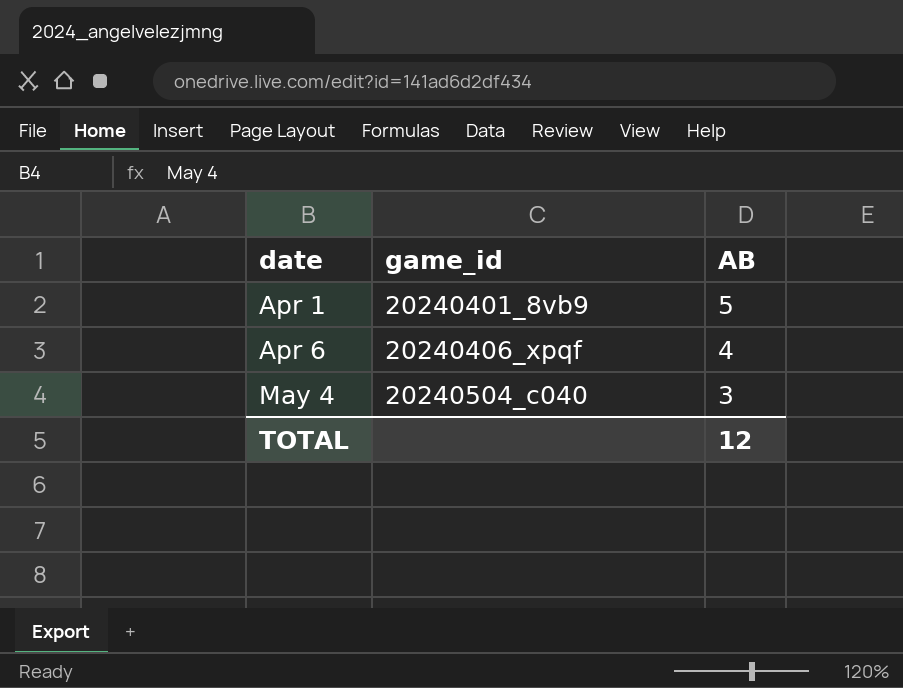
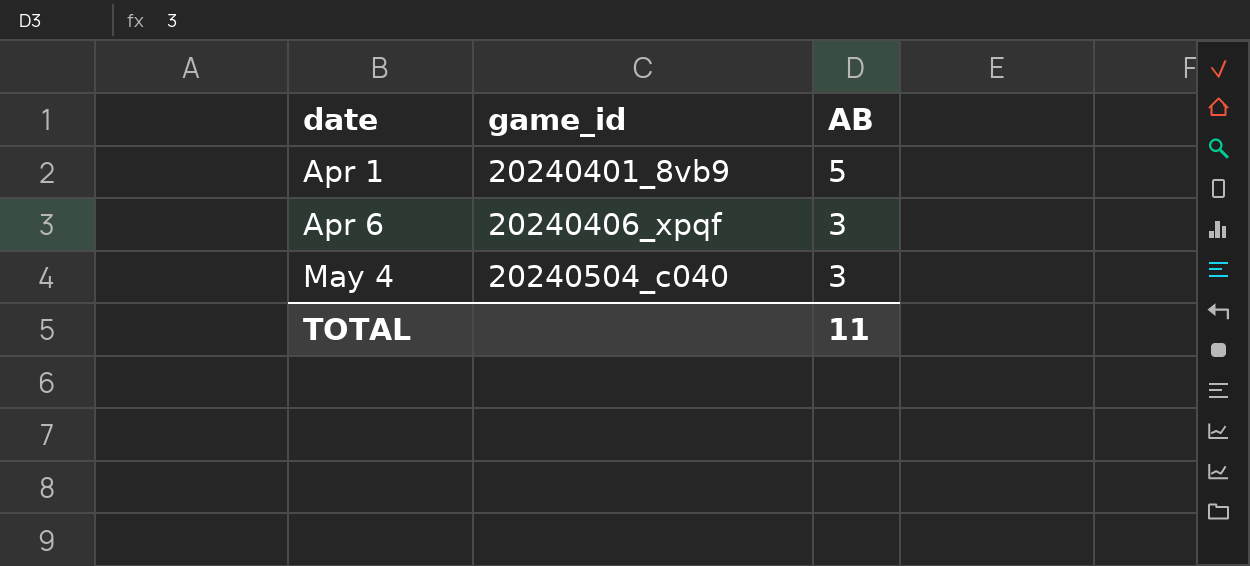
Apr 6 | AB: 4 -> 3
TOTAL | AB: 12 -> 11

